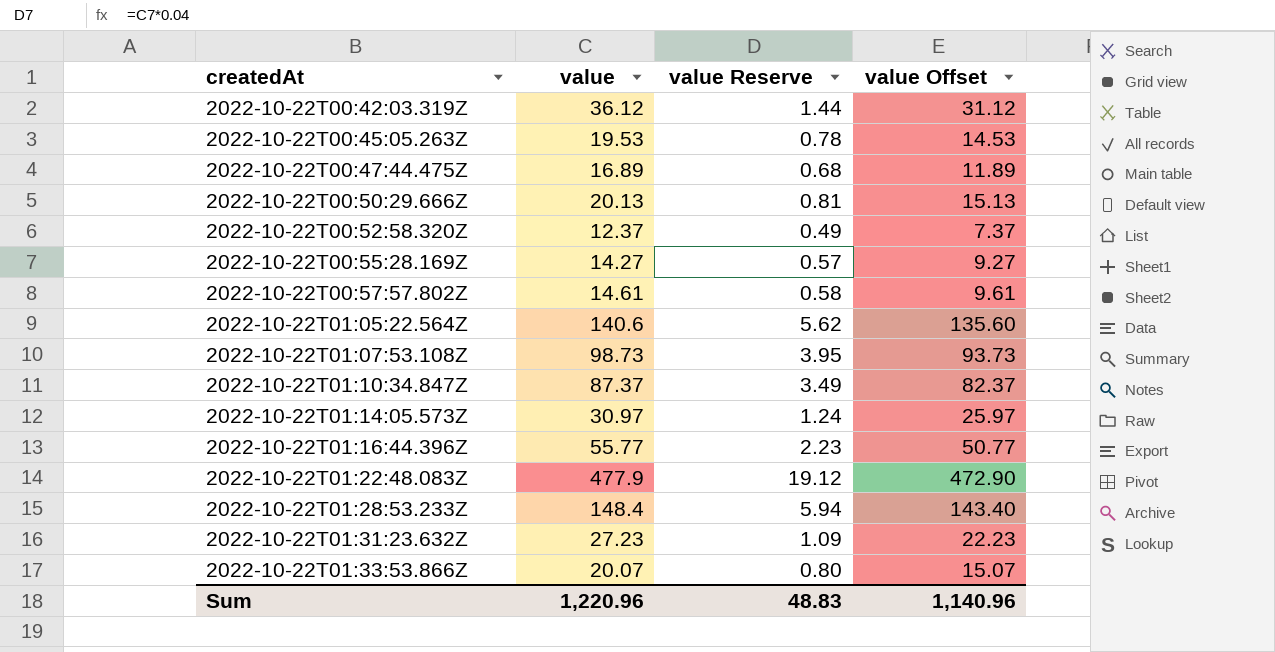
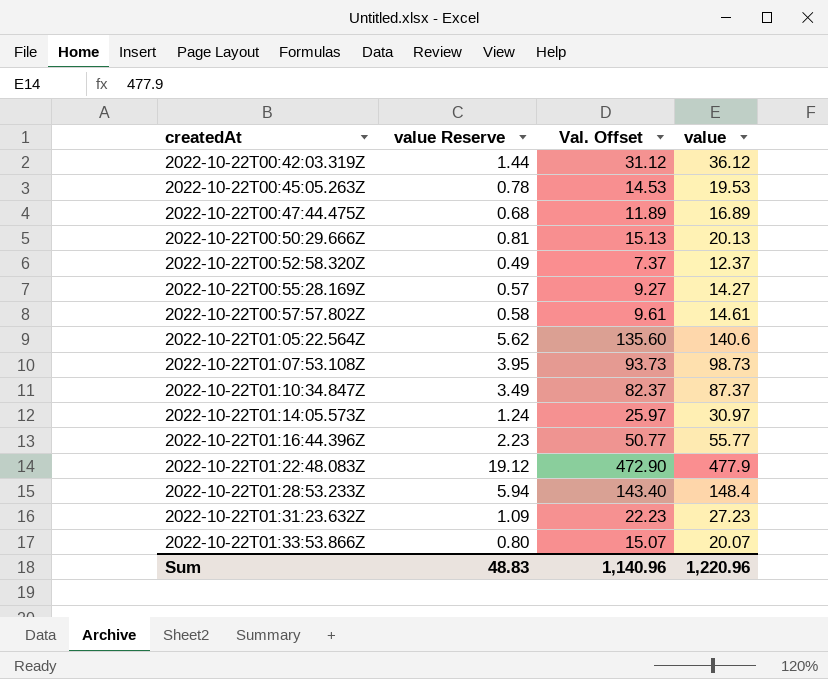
column name: value Offset -> Val. Offset
column value | position: 2 -> 4

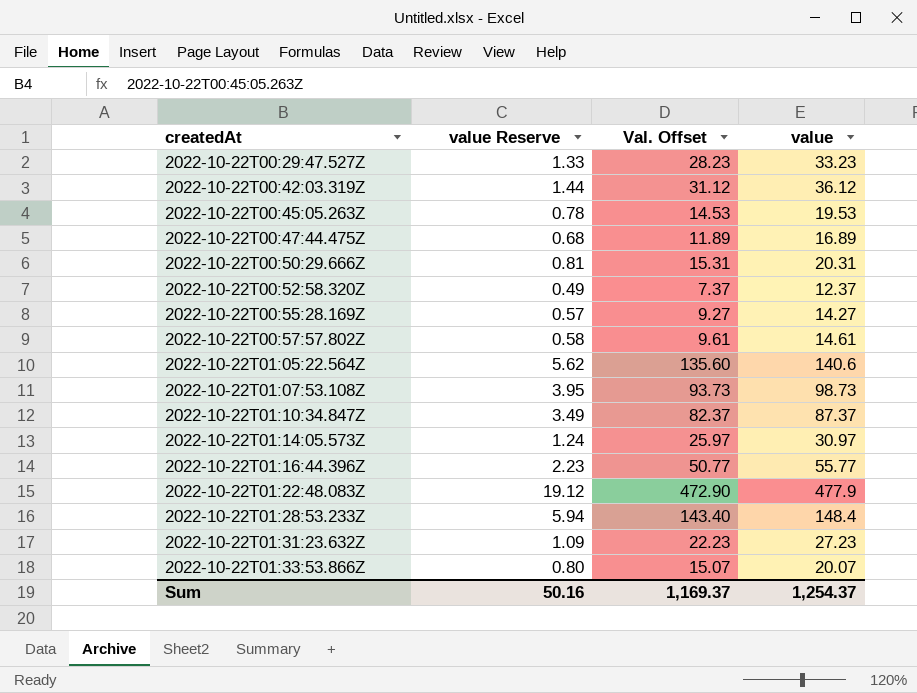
row 2022-10-22T00:29:47.527Z: none -> 1.33 | 28.23 | 33.23
2022-10-22T00:50:29.666Z | Val. Offset: 15.13 -> 15.31
2022-10-22T00:50:29.666Z | value: 20.13 -> 20.31
Sum | value Reserve: 48.83 -> 50.16
Sum | Val. Offset: 1,140.96 -> 1,169.37
Sum | value: 1,220.96 -> 1,254.37

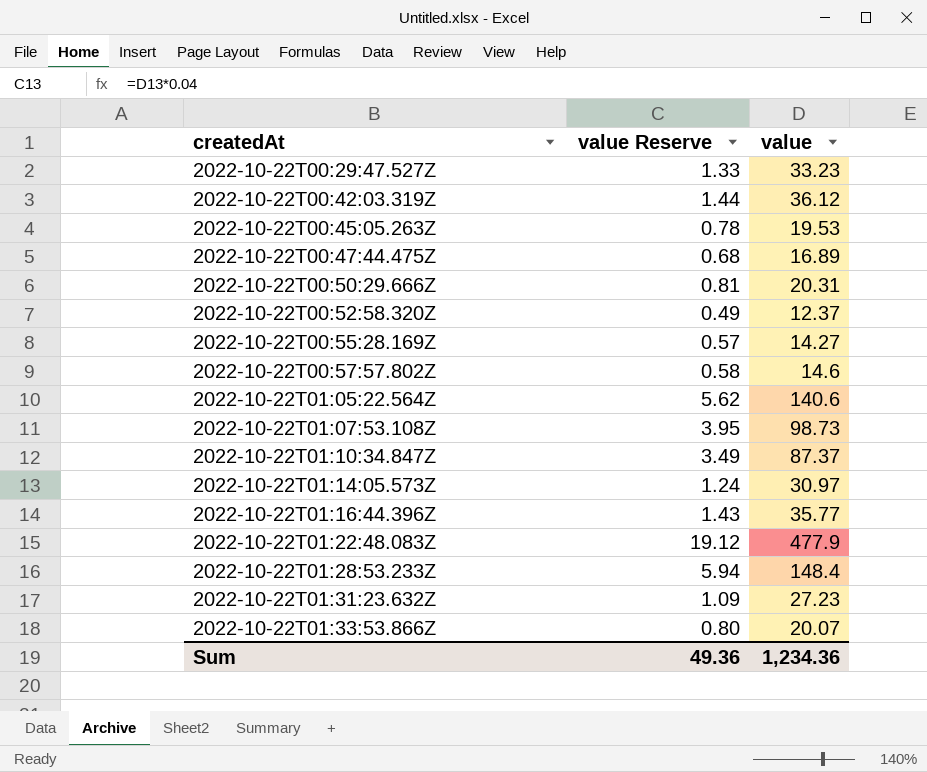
column Val. Offset | formula: [value] - 5 -> none
2022-10-22T00:57:57.802Z | value: 14.61 -> 14.6
2022-10-22T01:16:44.396Z | value Reserve: 2.23 -> 1.43
2022-10-22T01:16:44.396Z | value: 55.77 -> 35.77
Sum | value Reserve: 50.16 -> 49.36
Sum | value: 1,254.37 -> 1,234.36

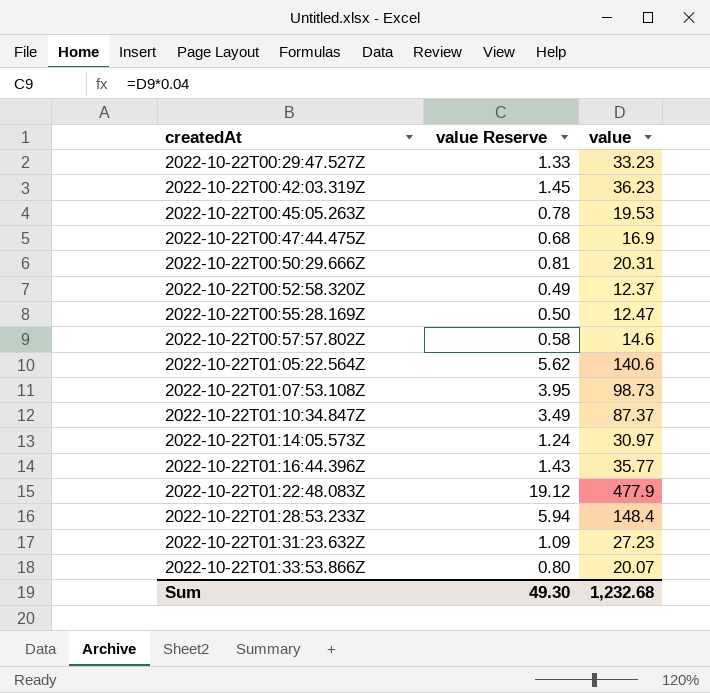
2022-10-22T00:42:03.319Z | value Reserve: 1.44 -> 1.45
2022-10-22T00:42:03.319Z | value: 36.12 -> 36.23
2022-10-22T00:47:44.475Z | value: 16.89 -> 16.9
2022-10-22T00:55:28.169Z | value Reserve: 0.57 -> 0.50
2022-10-22T00:55:28.169Z | value: 14.27 -> 12.47
Sum | value Reserve: 49.36 -> 49.30
Sum | value: 1,234.36 -> 1,232.68

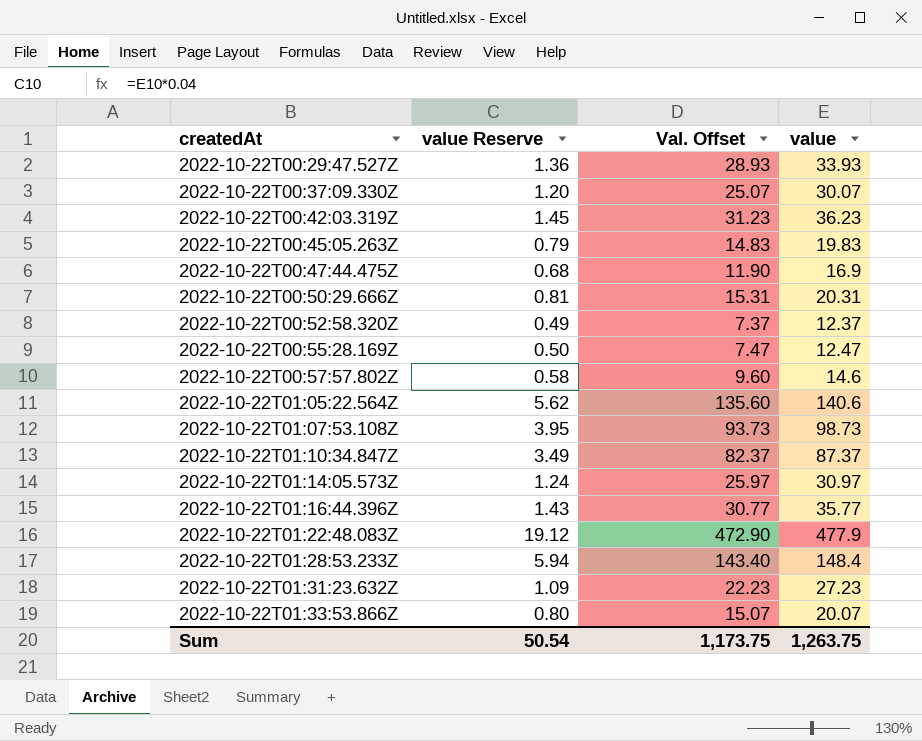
column Val. Offset | formula: none -> [value] - 5
2022-10-22T00:29:47.527Z | value Reserve: 1.33 -> 1.36
2022-10-22T00:29:47.527Z | value: 33.23 -> 33.93
row 2022-10-22T00:37:09.330Z: none -> 1.20 | 25.07 | 30.07
2022-10-22T00:45:05.263Z | value Reserve: 0.78 -> 0.79
2022-10-22T00:45:05.263Z | value: 19.53 -> 19.83
Sum | value Reserve: 49.30 -> 50.54
Sum | value: 1,232.68 -> 1,263.75

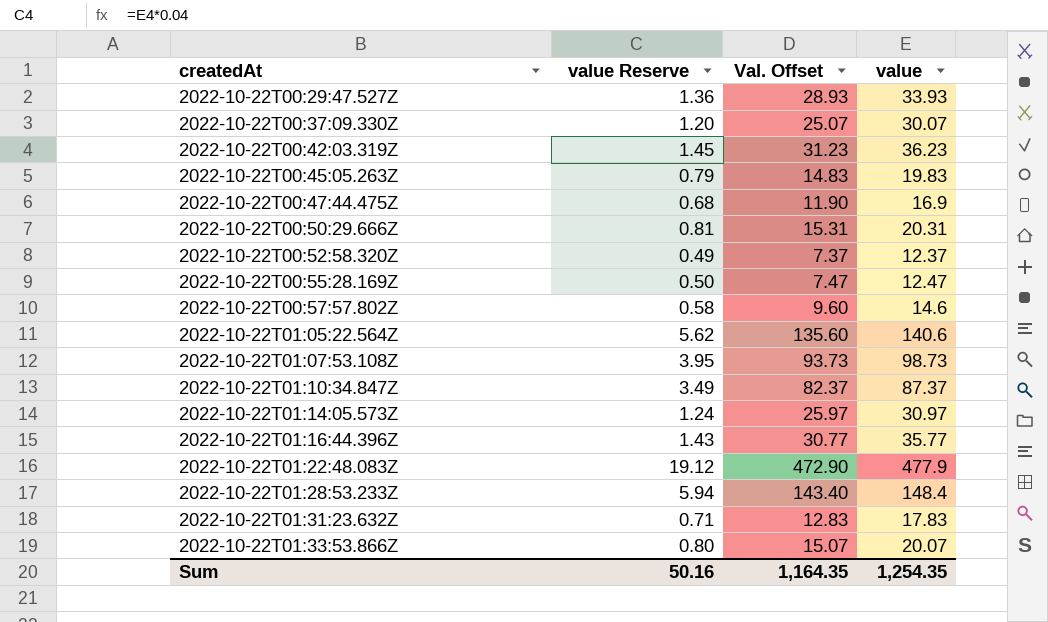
2022-10-22T01:31:23.632Z | value Reserve: 1.09 -> 0.71
2022-10-22T01:31:23.632Z | Val. Offset: 22.23 -> 12.83
2022-10-22T01:31:23.632Z | value: 27.23 -> 17.83
Sum | value Reserve: 50.54 -> 50.16
Sum | Val. Offset: 1,173.75 -> 1,164.35
Sum | value: 1,263.75 -> 1,254.35

